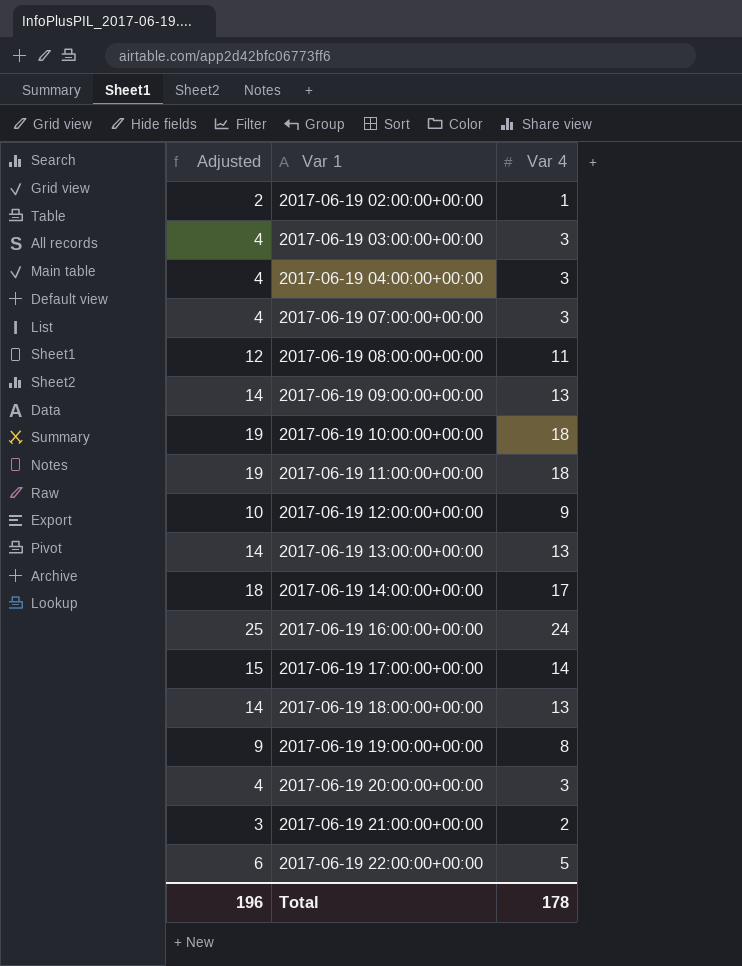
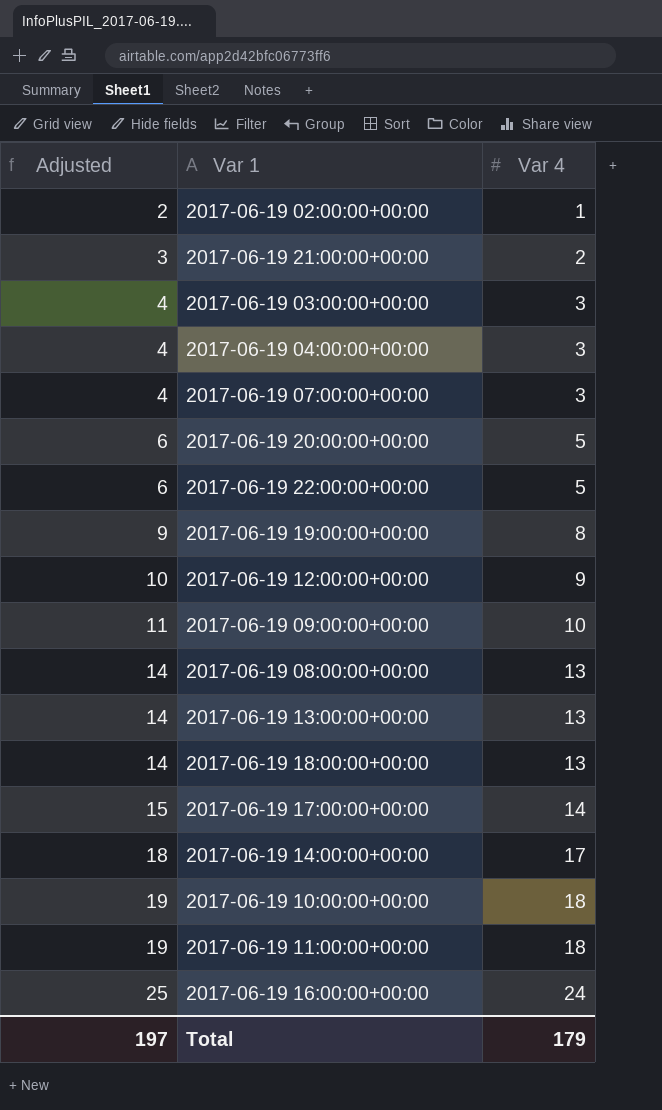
row order: Var 1 ascending -> Adjusted ascending
2017-06-19 20:00:00+00:00 | Adjusted: 4 -> 6
2017-06-19 20:00:00+00:00 | Var 4: 3 -> 5
2017-06-19 09:00:00+00:00 | Adjusted: 14 -> 11
2017-06-19 09:00:00+00:00 | Var 4: 13 -> 10
2017-06-19 08:00:00+00:00 | Adjusted: 12 -> 14
2017-06-19 08:00:00+00:00 | Var 4: 11 -> 13
Total | Adjusted: 196 -> 197
Total | Var 4: 178 -> 179

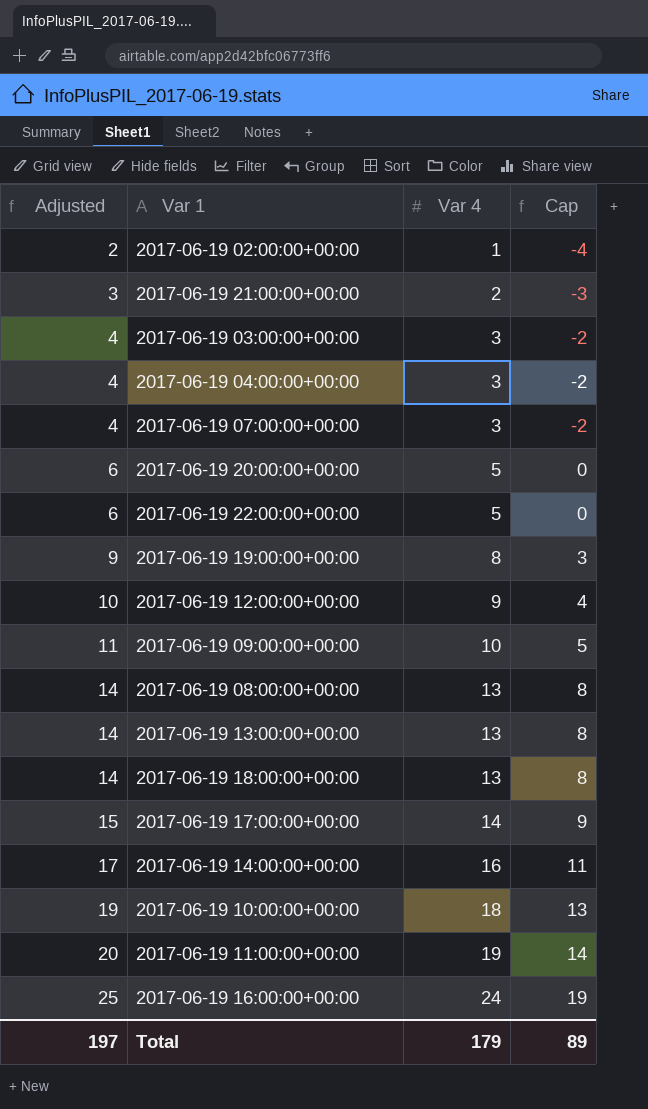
column Cap | formula: none -> [Var 4] - 5
2017-06-19 14:00:00+00:00 | Adjusted: 18 -> 17
2017-06-19 14:00:00+00:00 | Var 4: 17 -> 16
2017-06-19 11:00:00+00:00 | Adjusted: 19 -> 20
2017-06-19 11:00:00+00:00 | Var 4: 18 -> 19

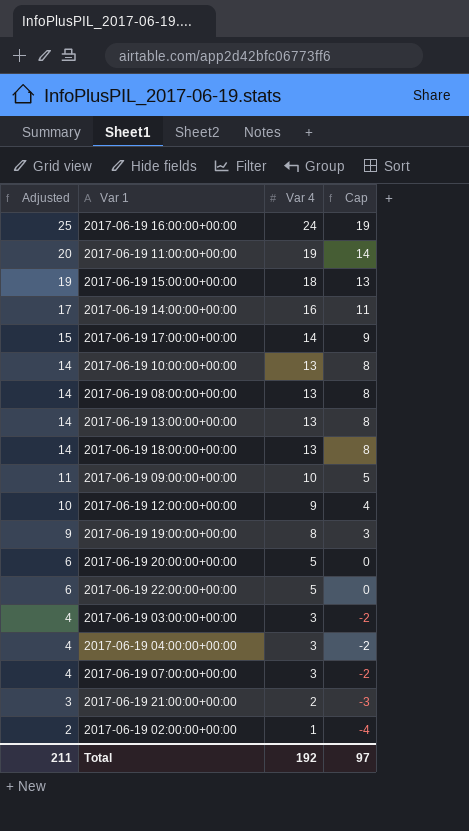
row order: Adjusted ascending -> Adjusted descending
row 2017-06-19 15:00:00+00:00: none -> 19 | 18 | 13
2017-06-19 10:00:00+00:00 | Adjusted: 19 -> 14
2017-06-19 10:00:00+00:00 | Var 4: 18 -> 13
2017-06-19 10:00:00+00:00 | Cap: 13 -> 8
Total | Adjusted: 197 -> 211
Total | Var 4: 179 -> 192
Total | Cap: 89 -> 97

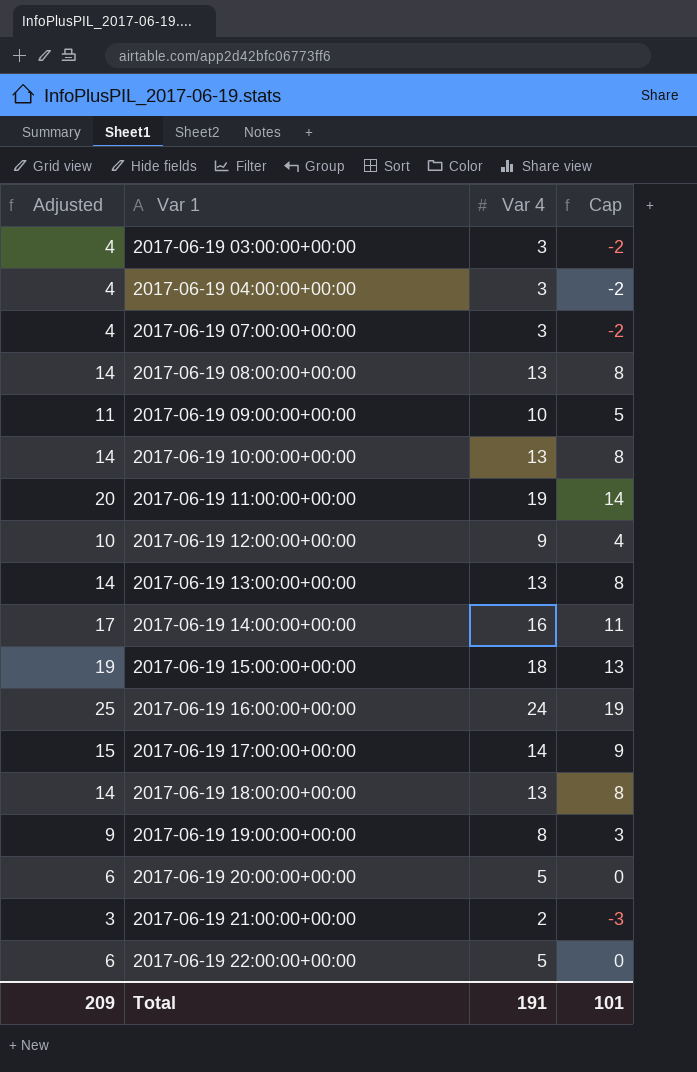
row order: Adjusted descending -> Var 1 ascending
row 2017-06-19 02:00:00+00:00: 2 | 1 | -4 -> none
Total | Adjusted: 211 -> 209
Total | Var 4: 192 -> 191
Total | Cap: 97 -> 101

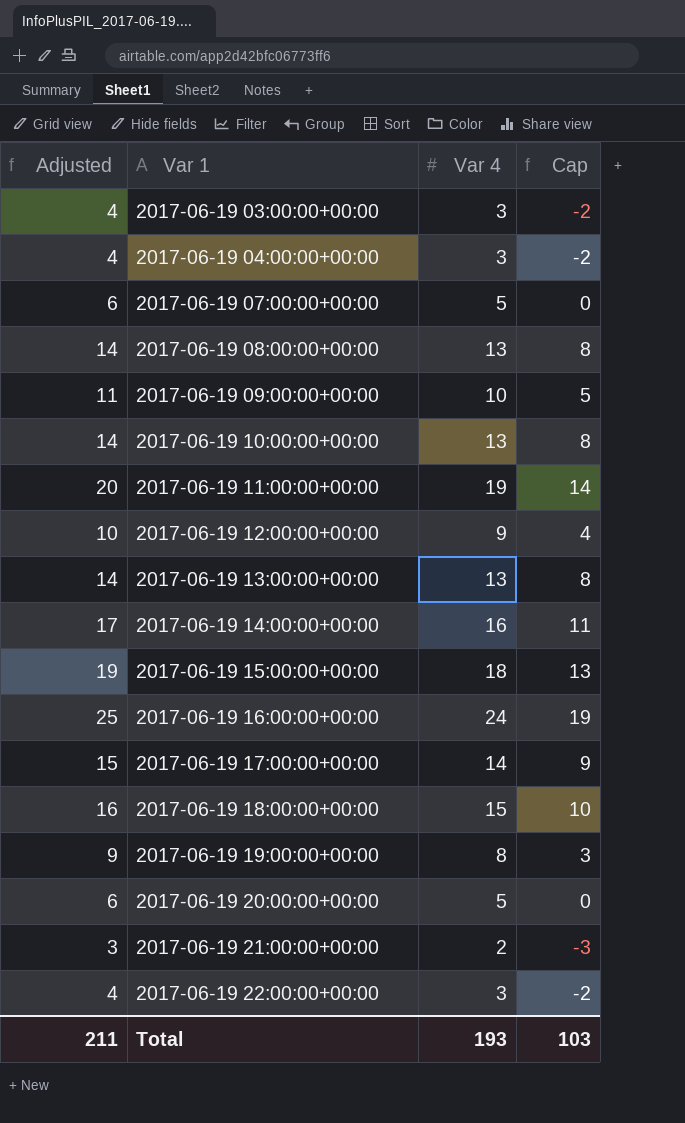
2017-06-19 07:00:00+00:00 | Adjusted: 4 -> 6
2017-06-19 07:00:00+00:00 | Var 4: 3 -> 5
2017-06-19 07:00:00+00:00 | Cap: -2 -> 0
2017-06-19 18:00:00+00:00 | Adjusted: 14 -> 16
2017-06-19 18:00:00+00:00 | Var 4: 13 -> 15
2017-06-19 18:00:00+00:00 | Cap: 8 -> 10
2017-06-19 22:00:00+00:00 | Adjusted: 6 -> 4
2017-06-19 22:00:00+00:00 | Var 4: 5 -> 3
2017-06-19 22:00:00+00:00 | Cap: 0 -> -2
Total | Adjusted: 209 -> 211
Total | Var 4: 191 -> 193
Total | Cap: 101 -> 103

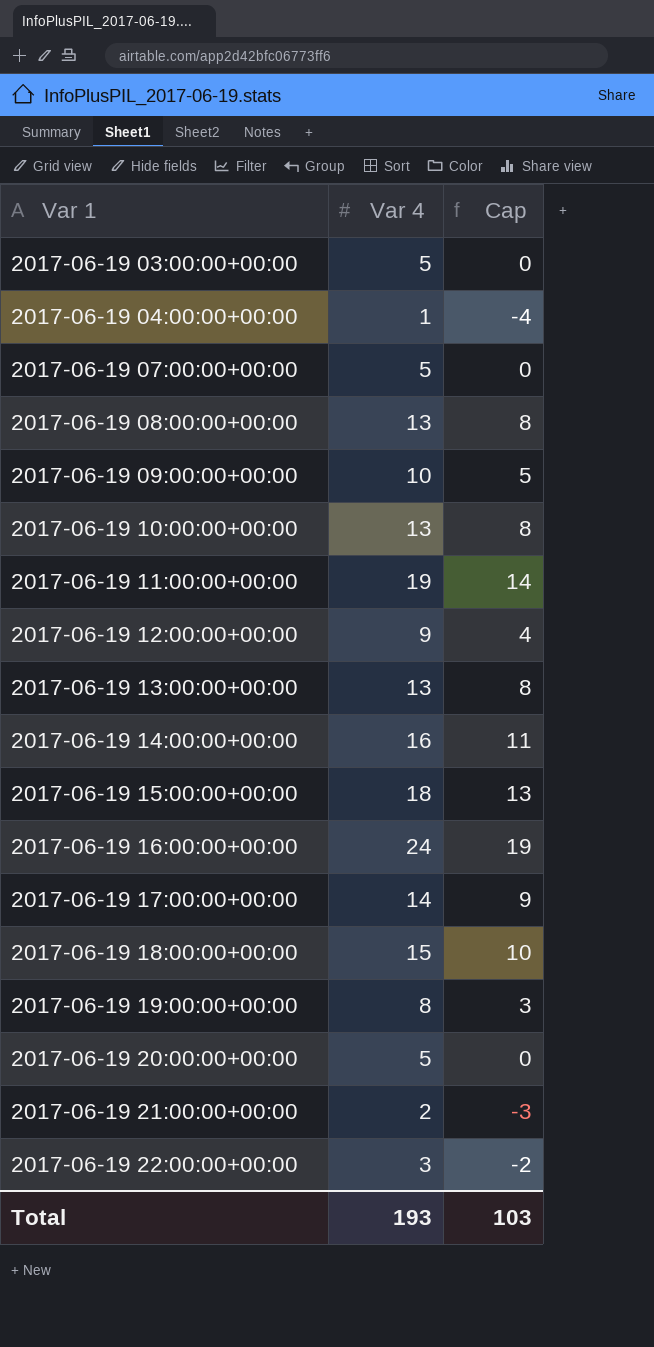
column Adjusted | formula: [Var 4] + 1 -> none
2017-06-19 03:00:00+00:00 | Var 4: 3 -> 5
2017-06-19 03:00:00+00:00 | Cap: -2 -> 0
2017-06-19 04:00:00+00:00 | Var 4: 3 -> 1
2017-06-19 04:00:00+00:00 | Cap: -2 -> -4

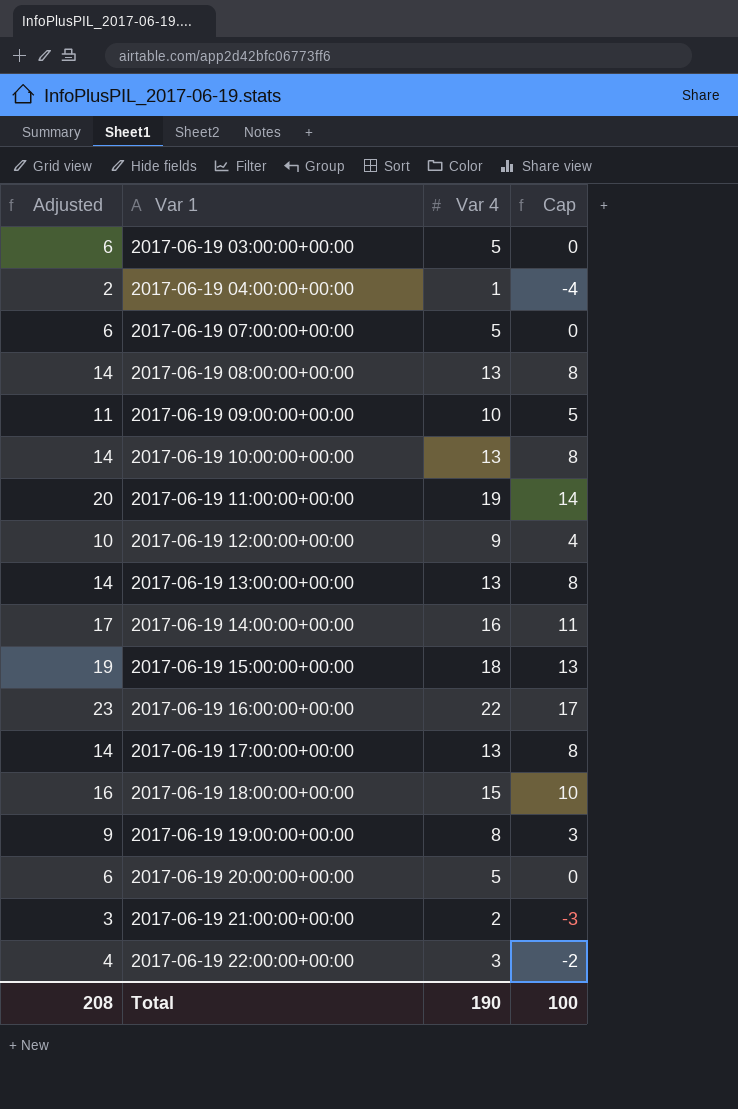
column Adjusted | formula: none -> [Var 4] + 1
2017-06-19 16:00:00+00:00 | Var 4: 24 -> 22
2017-06-19 16:00:00+00:00 | Cap: 19 -> 17
2017-06-19 17:00:00+00:00 | Var 4: 14 -> 13
2017-06-19 17:00:00+00:00 | Cap: 9 -> 8
Total | Var 4: 193 -> 190
Total | Cap: 103 -> 100

